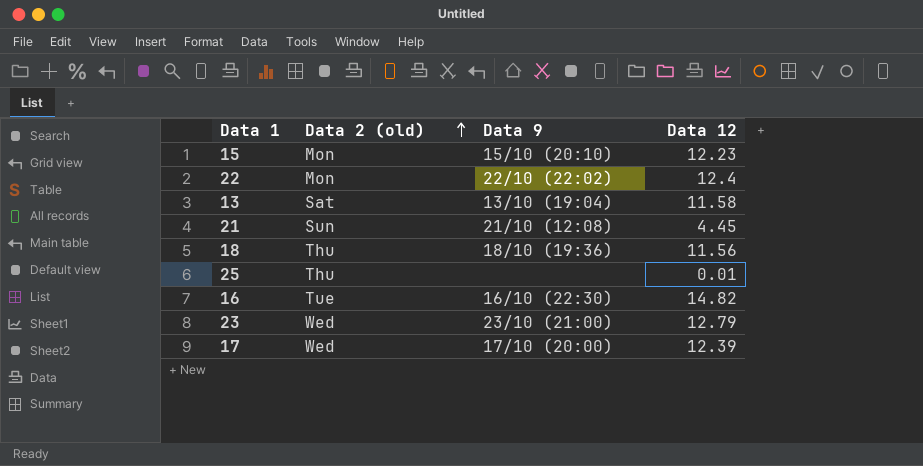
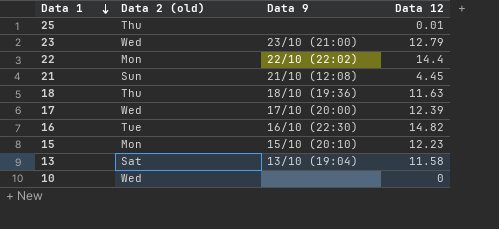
row order: Data 2 (old) ascending -> Data 1 descending
22 | Data 12: 12.4 -> 14.4
18 | Data 12: 11.56 -> 11.63
row 10: none -> Wed | none | 0

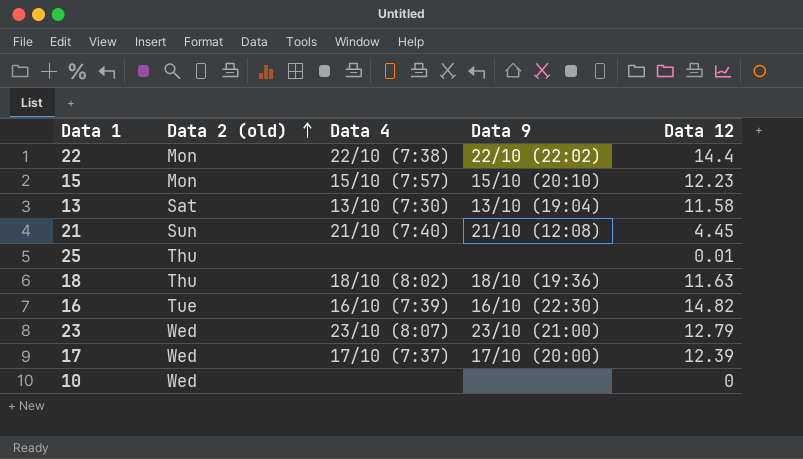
row order: Data 1 descending -> Data 2 (old) ascending
column Data 4 | position: none -> 3

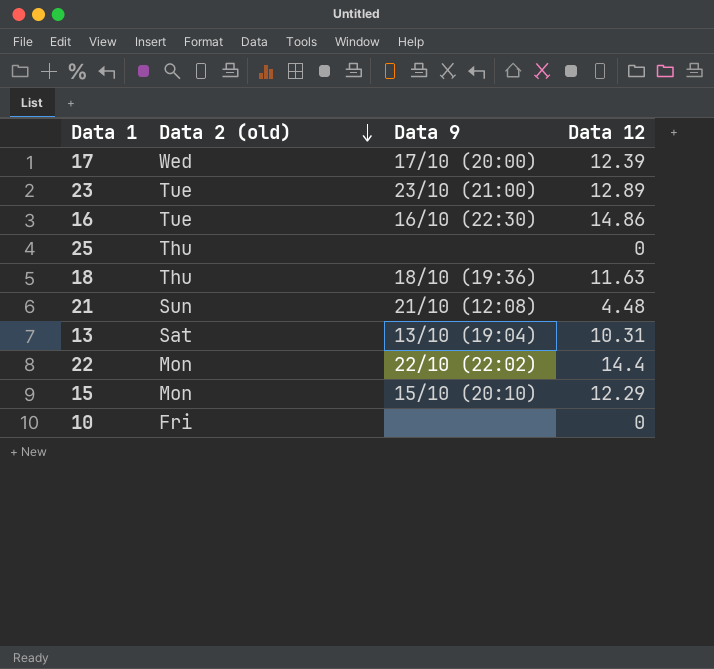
row order: Data 2 (old) ascending -> Data 2 (old) descending
column Data 4 | position: 3 -> none
23 | Data 2 (old): Wed -> Tue
23 | Data 12: 12.79 -> 12.89
16 | Data 12: 14.82 -> 14.86
25 | Data 12: 0.01 -> 0
21 | Data 12: 4.45 -> 4.48
13 | Data 12: 11.58 -> 10.31
15 | Data 12: 12.23 -> 12.29
10 | Data 2 (old): Wed -> Fri

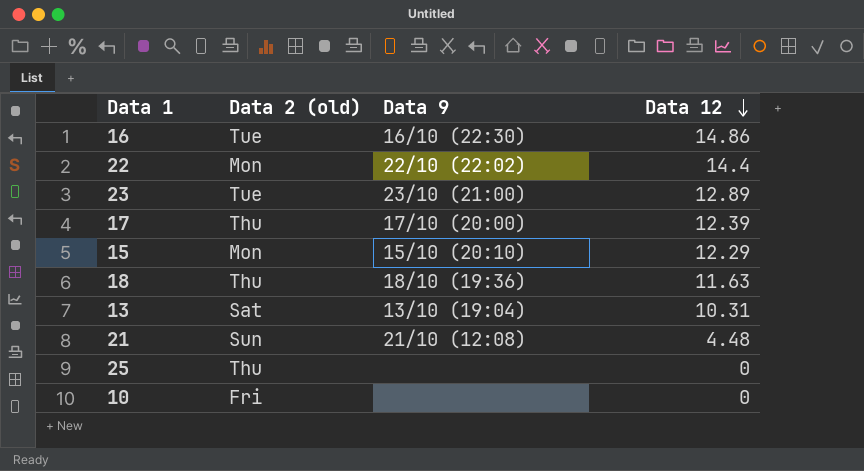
row order: Data 2 (old) descending -> Data 12 descending
17 | Data 2 (old): Wed -> Thu

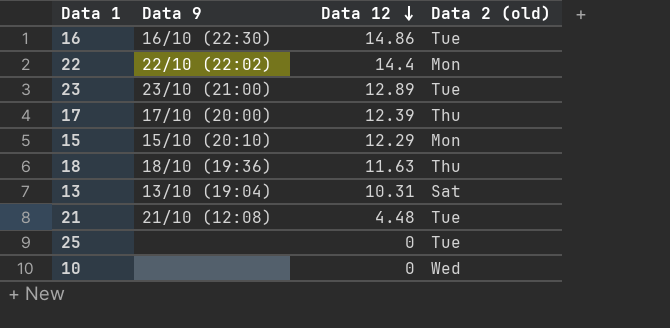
column Data 2 (old) | position: 2 -> 4
21 | Data 2 (old): Sun -> Tue
25 | Data 2 (old): Thu -> Tue
10 | Data 2 (old): Fri -> Wed

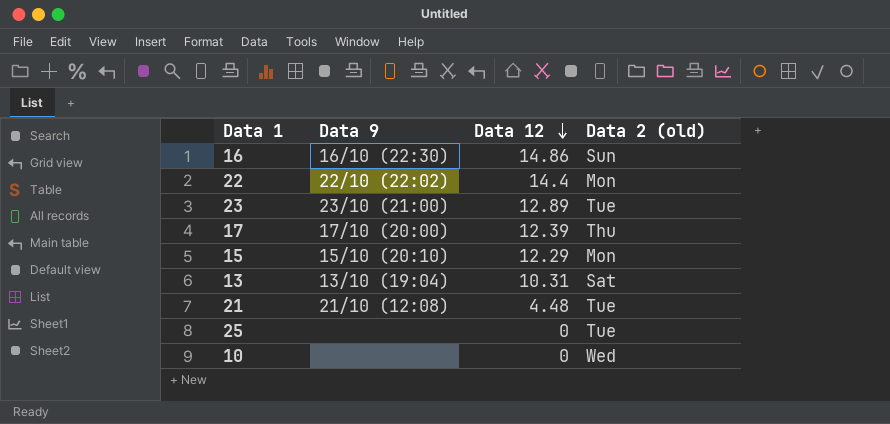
row 18: 18/10 (19:36) | 11.63 | Thu -> none
16 | Data 2 (old): Tue -> Sun

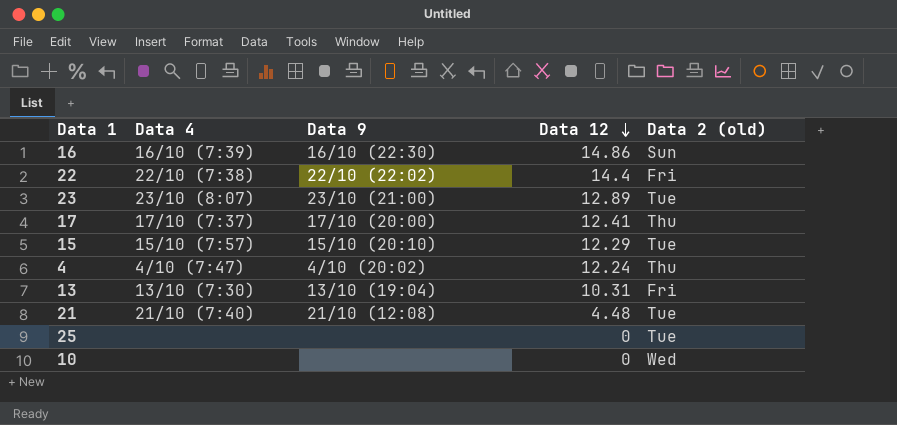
column Data 4 | position: none -> 2
22 | Data 2 (old): Mon -> Fri
17 | Data 12: 12.39 -> 12.41
15 | Data 2 (old): Mon -> Tue
row 4: none -> 4/10 (7:47) | 4/10 (20:02) | 12.24 | Thu
13 | Data 2 (old): Sat -> Fri

